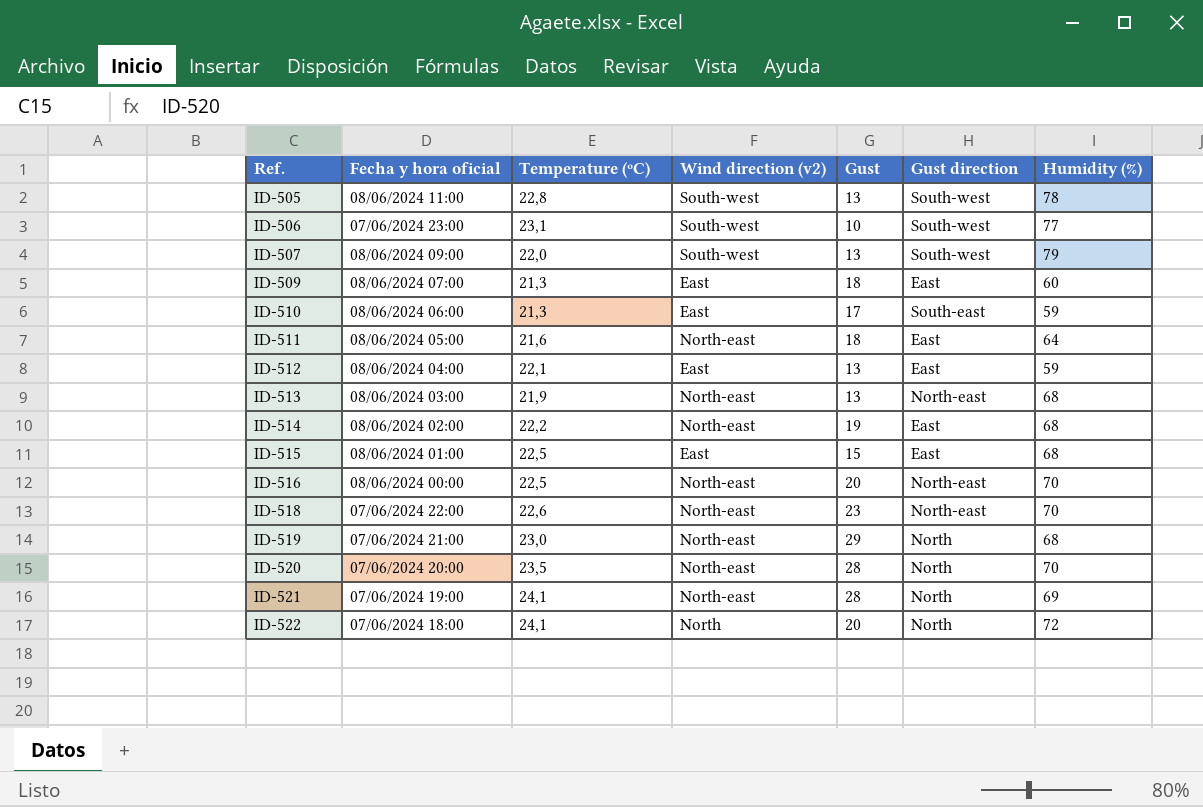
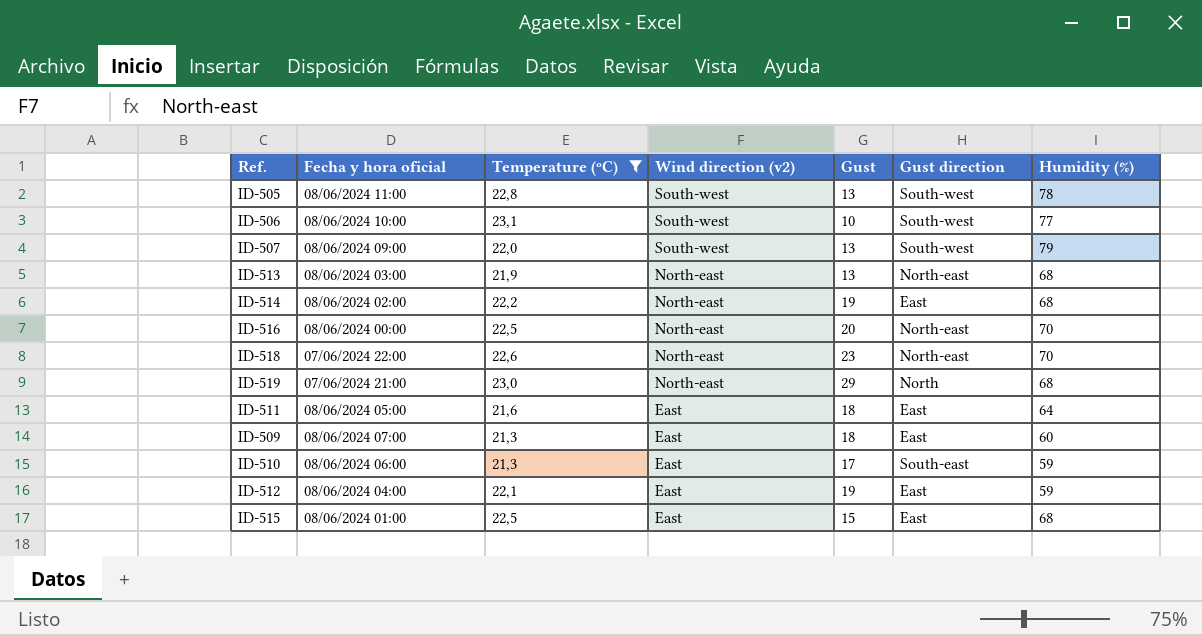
filter: none -> Temperature (ºC) <= 23,1
row order: Ref. ascending -> Wind direction (v2) descending
ID-506 | Fecha y hora oficial: 07/06/2024 23:00 -> 08/06/2024 10:00
ID-511 | Wind direction (v2): North-east -> East
ID-512 | Gust: 13 -> 19

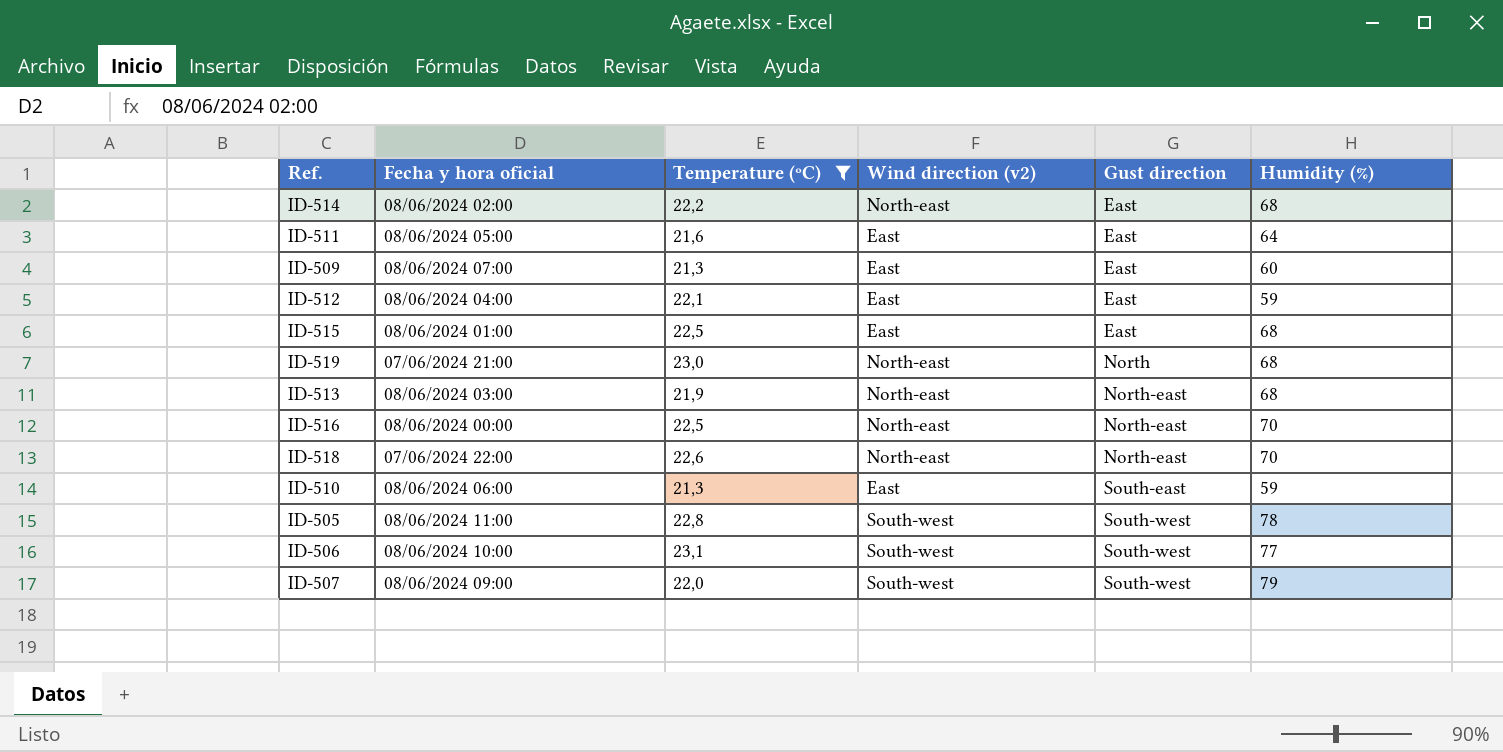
row order: Wind direction (v2) descending -> Gust direction ascending
column Gust | position: 5 -> none

